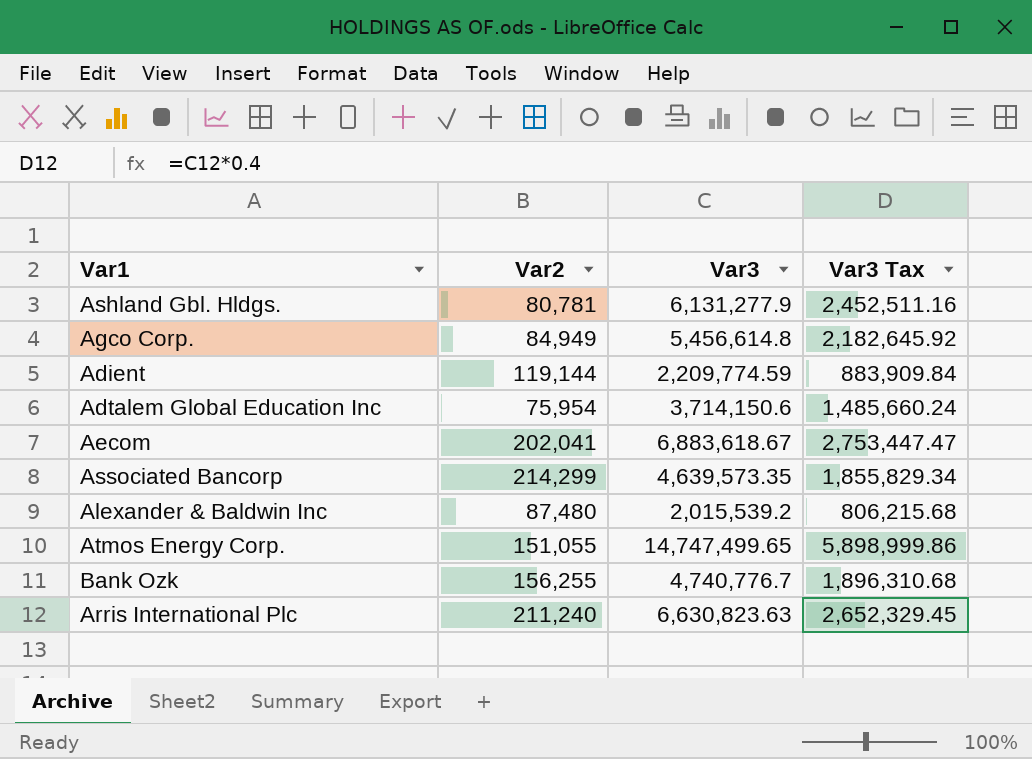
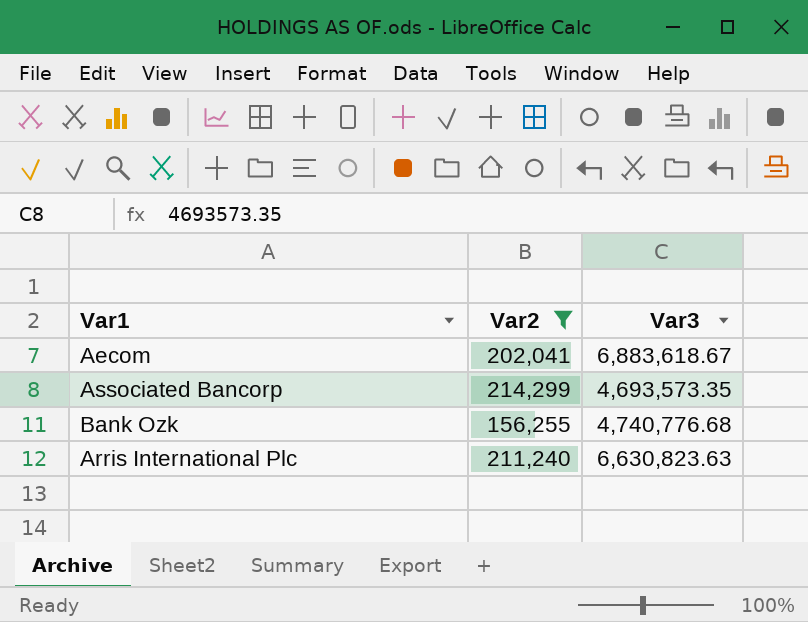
filter: none -> Var2 >= 156,255
column Var3 Tax | formula: [Var3] * 0.4 -> none
Associated Bancorp | Var3: 4,639,573.35 -> 4,693,573.35
Bank Ozk | Var3: 4,740,776.7 -> 4,740,776.68

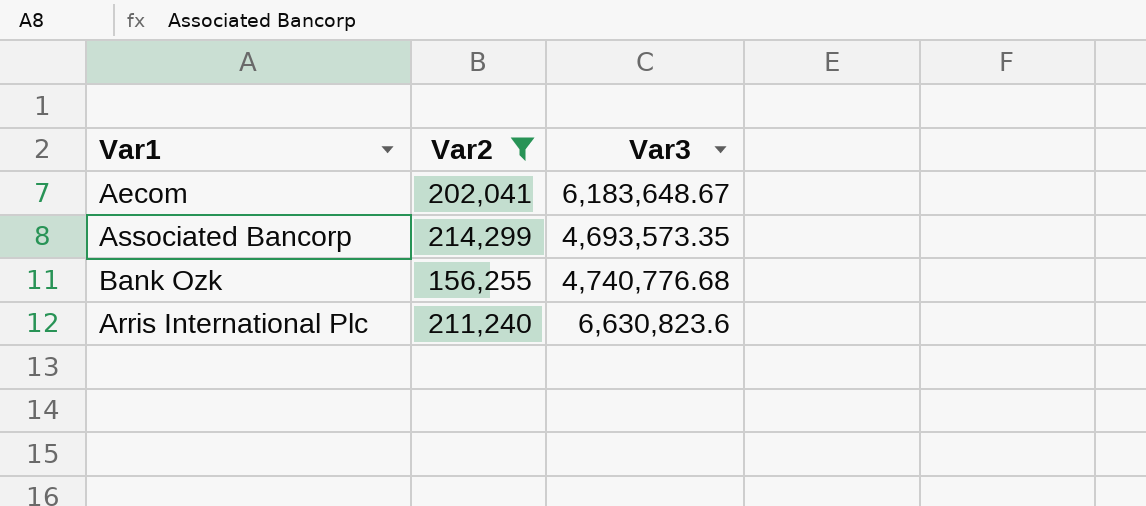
Aecom | Var3: 6,883,618.67 -> 6,183,648.67
Arris International Plc | Var3: 6,630,823.63 -> 6,630,823.6

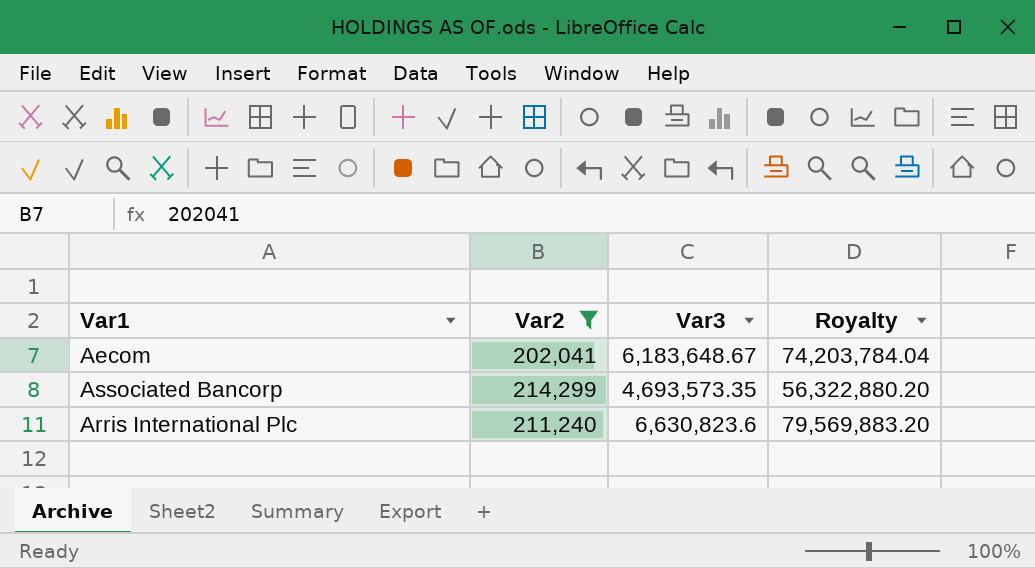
column Royalty | formula: none -> [Var3] * 12
row Bank Ozk: 156,255 | 4,740,776.68 -> none

